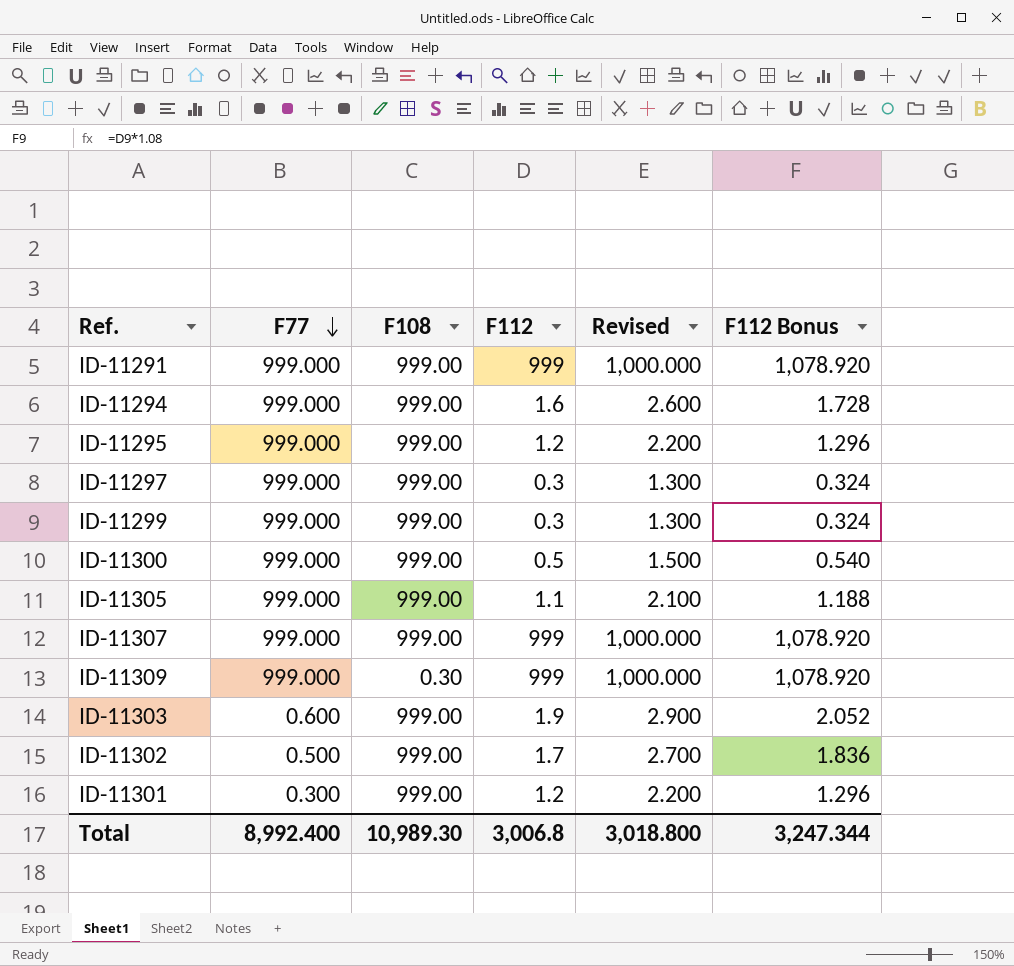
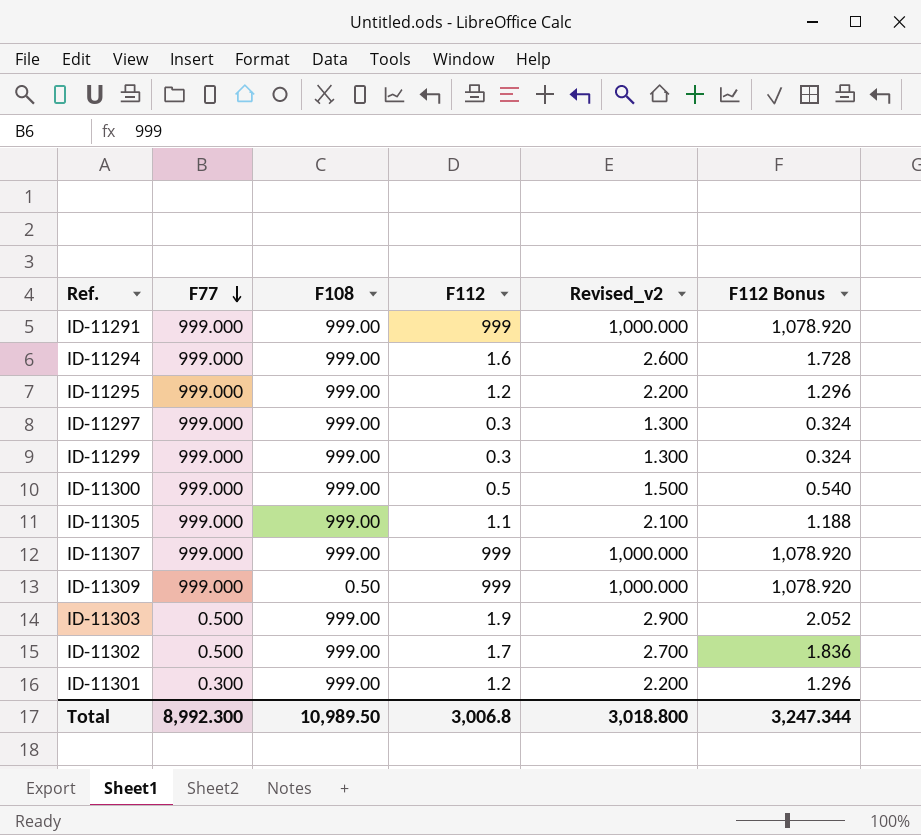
column name: Revised -> Revised_v2
ID-11309 | F108: 0.30 -> 0.50
ID-11303 | F77: 0.600 -> 0.500
Total | F77: 8,992.400 -> 8,992.300
Total | F108: 10,989.30 -> 10,989.50

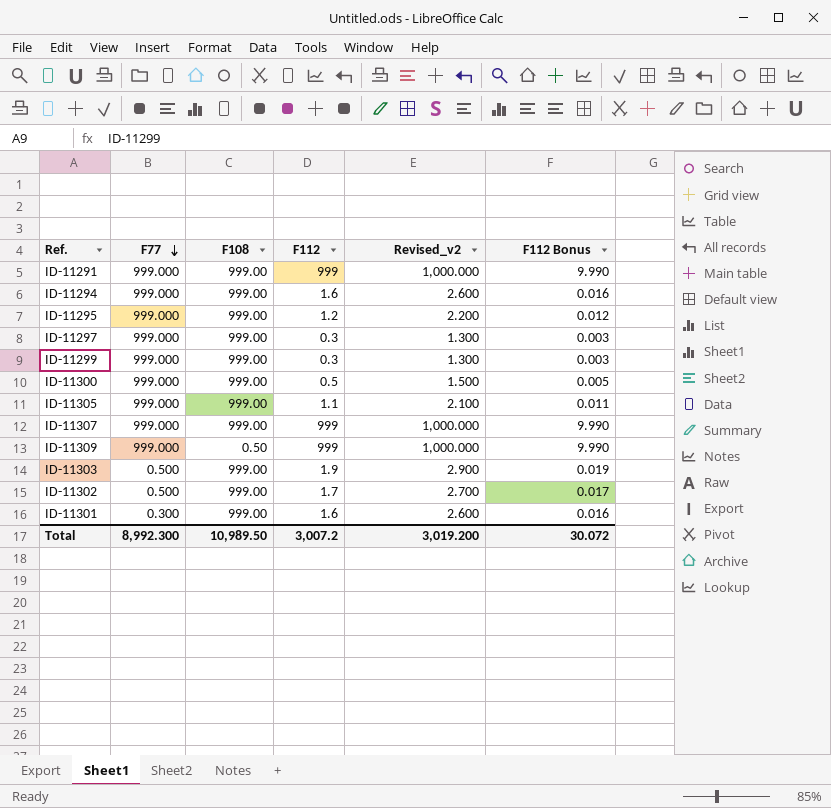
column F112 Bonus | formula: [F112] * 1.08 -> [F112] * 0.01
ID-11301 | F112: 1.2 -> 1.6
ID-11301 | Revised_v2: 2.200 -> 2.600
Total | F112: 3,006.8 -> 3,007.2
Total | Revised_v2: 3,018.800 -> 3,019.200
Total | F112 Bonus: 3,247.344 -> 30.072

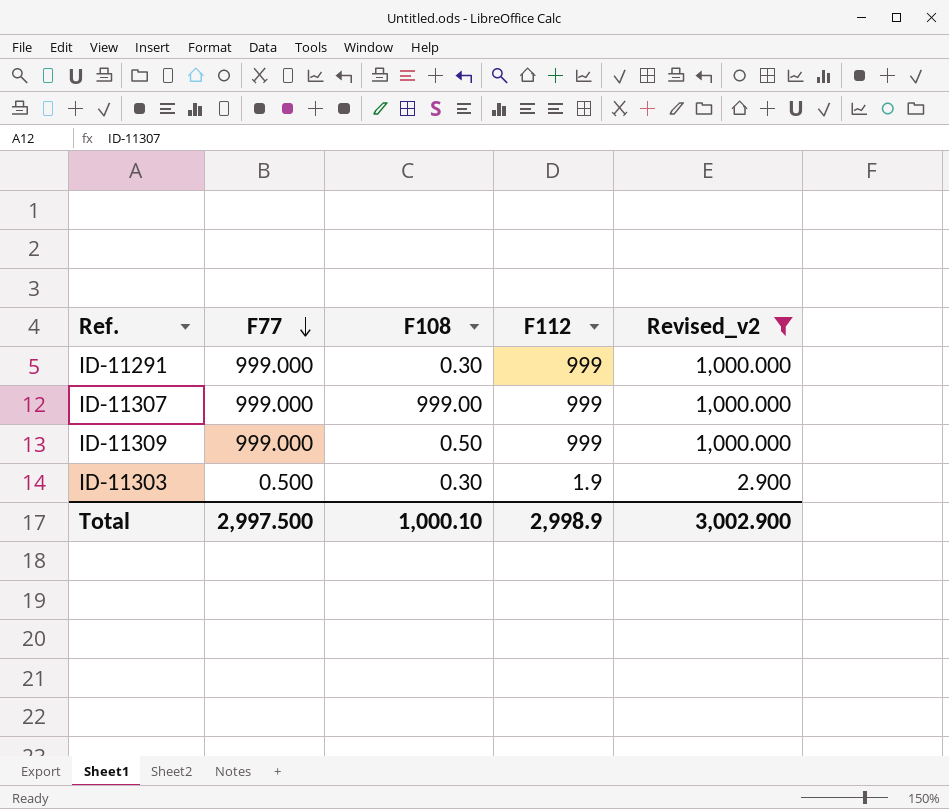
filter: none -> Revised_v2 >= 2.900
column F112 Bonus | formula: [F112] * 0.01 -> none
ID-11291 | F108: 999.00 -> 0.30
ID-11303 | F108: 999.00 -> 0.30
Total | F77: 8,992.300 -> 2,997.500
Total | F108: 10,989.50 -> 1,000.10
Total | F112: 3,007.2 -> 2,998.9
Total | Revised_v2: 3,019.200 -> 3,002.900

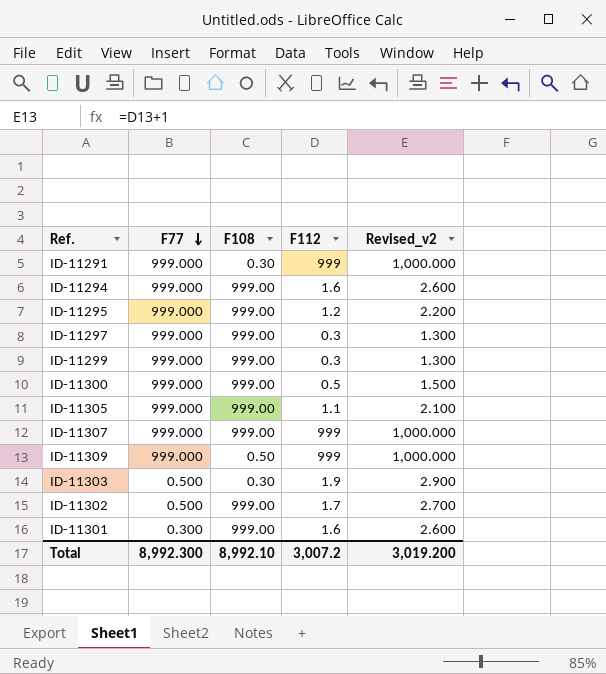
filter: Revised_v2 >= 2.900 -> none
Total | F77: 2,997.500 -> 8,992.300
Total | F108: 1,000.10 -> 8,992.10
Total | F112: 2,998.9 -> 3,007.2
Total | Revised_v2: 3,002.900 -> 3,019.200

